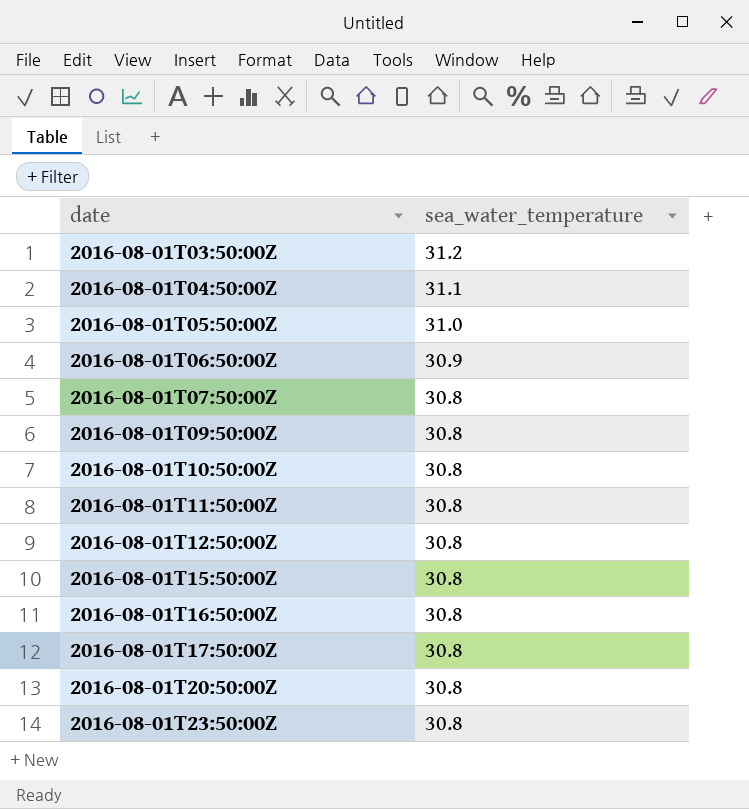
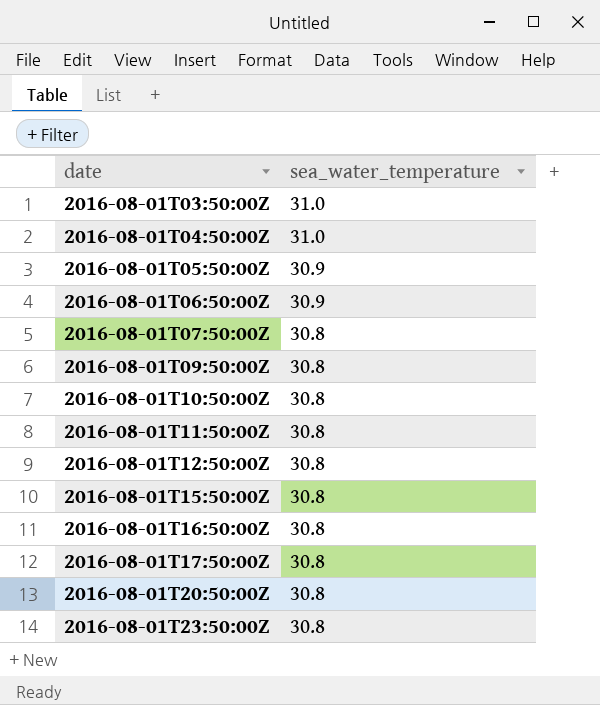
2016-08-01T03:50:00Z | sea_water_temperature: 31.2 -> 31.0
2016-08-01T04:50:00Z | sea_water_temperature: 31.1 -> 31.0
2016-08-01T05:50:00Z | sea_water_temperature: 31.0 -> 30.9

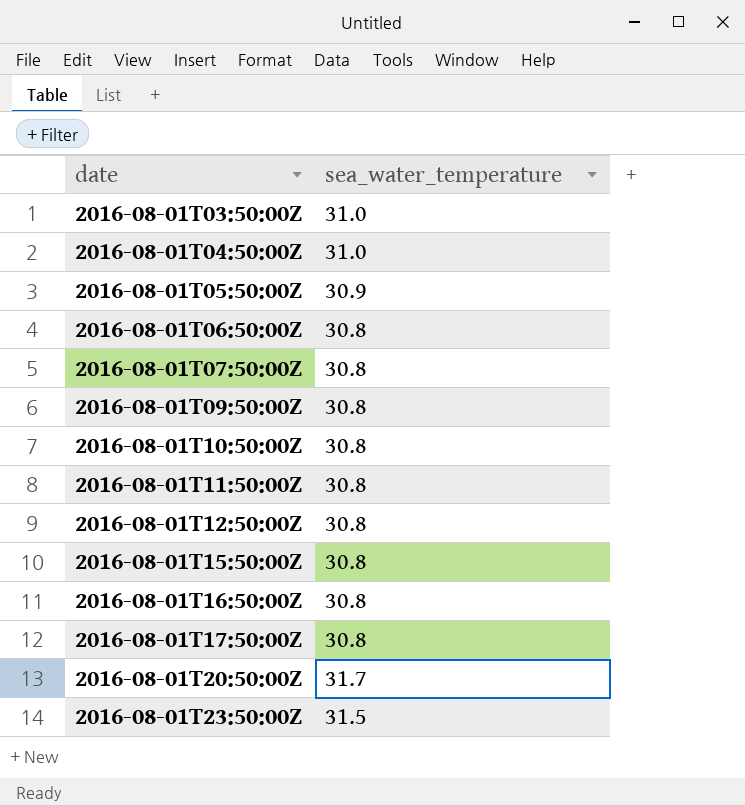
2016-08-01T06:50:00Z | sea_water_temperature: 30.9 -> 30.8
2016-08-01T20:50:00Z | sea_water_temperature: 30.8 -> 31.7
2016-08-01T23:50:00Z | sea_water_temperature: 30.8 -> 31.5

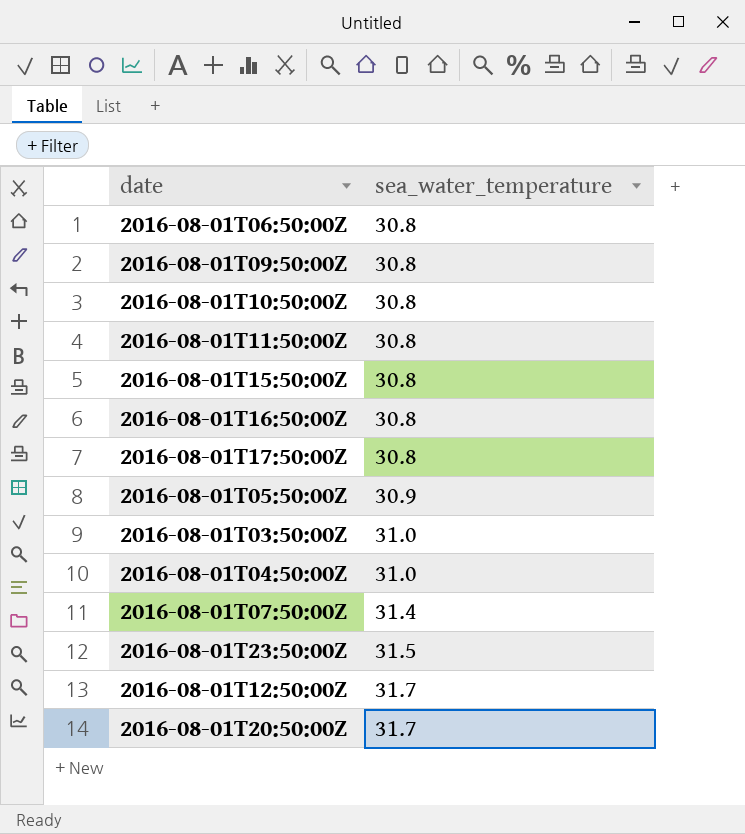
row order: date ascending -> sea_water_temperature ascending
2016-08-01T07:50:00Z | sea_water_temperature: 30.8 -> 31.4
2016-08-01T12:50:00Z | sea_water_temperature: 30.8 -> 31.7

